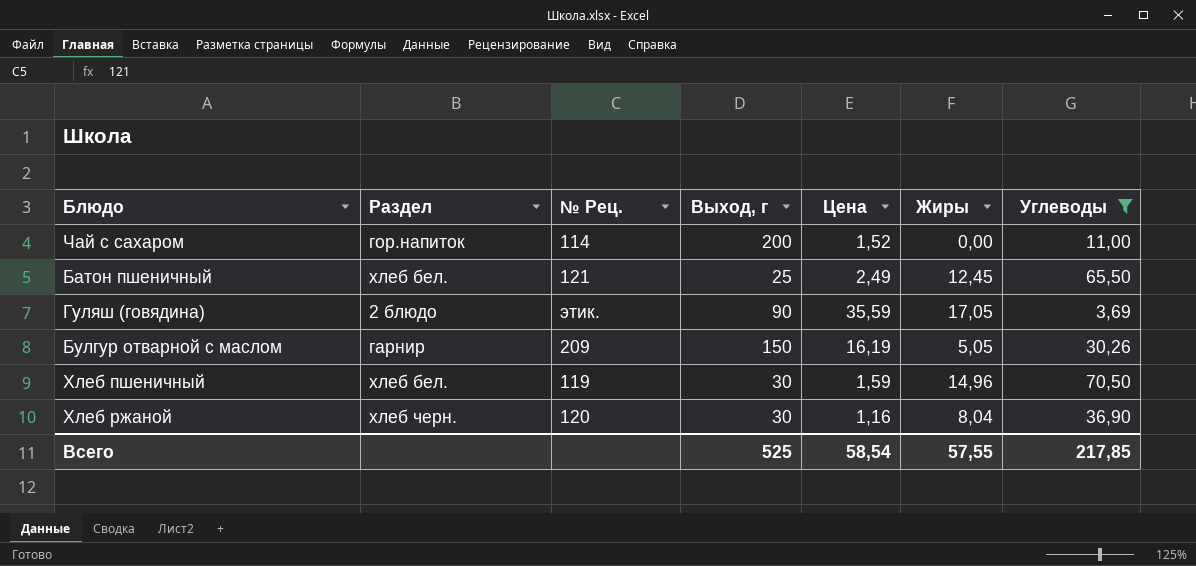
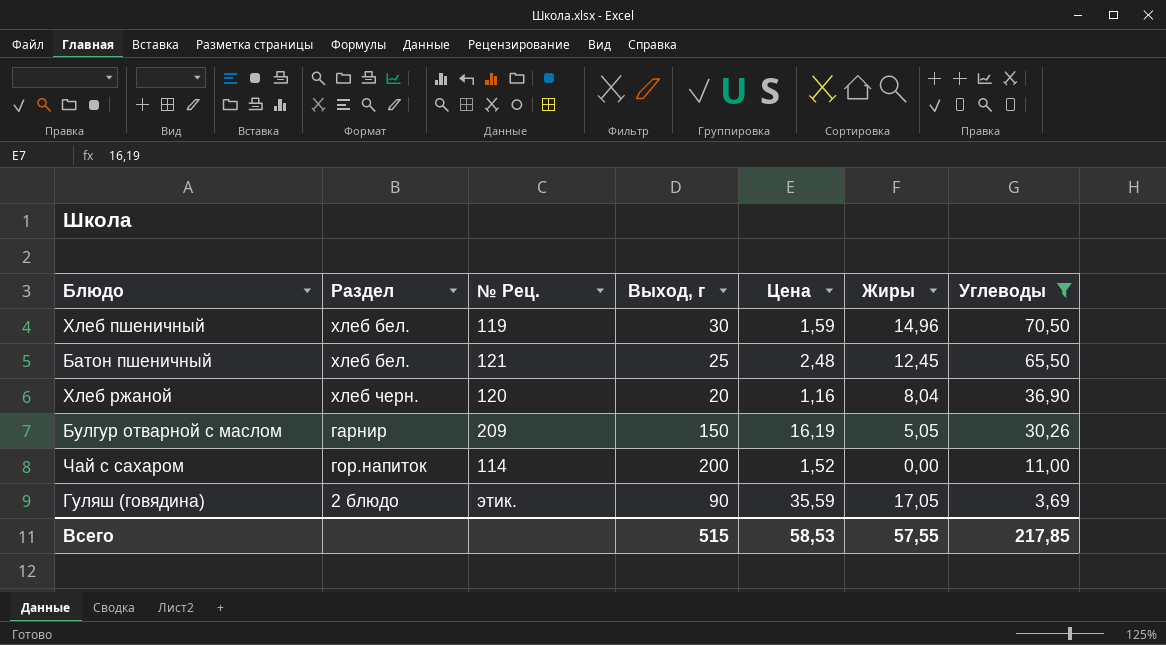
row order: none -> Углеводы descending
Батон пшеничный | Цена: 2,49 -> 2,48
Хлеб ржаной | Выход, г: 30 -> 20
Всего | Выход, г: 525 -> 515
Всего | Цена: 58,54 -> 58,53

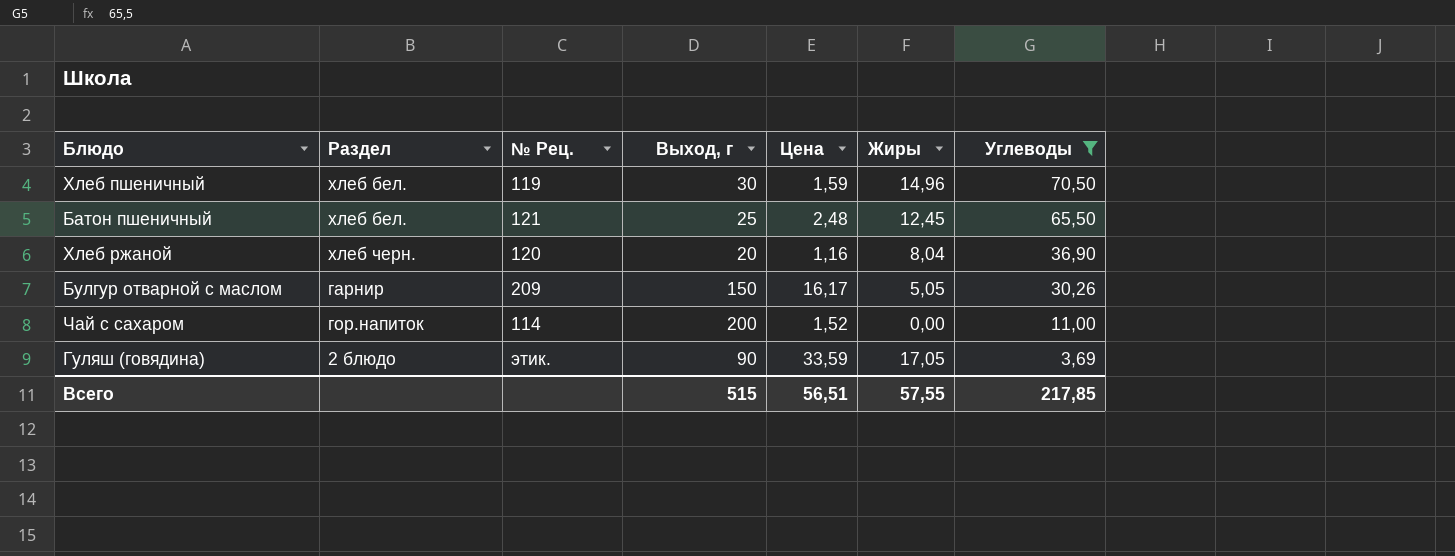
Булгур отварной с маслом | Цена: 16,19 -> 16,17
Гуляш (говядина) | Цена: 35,59 -> 33,59
Всего | Цена: 58,53 -> 56,51

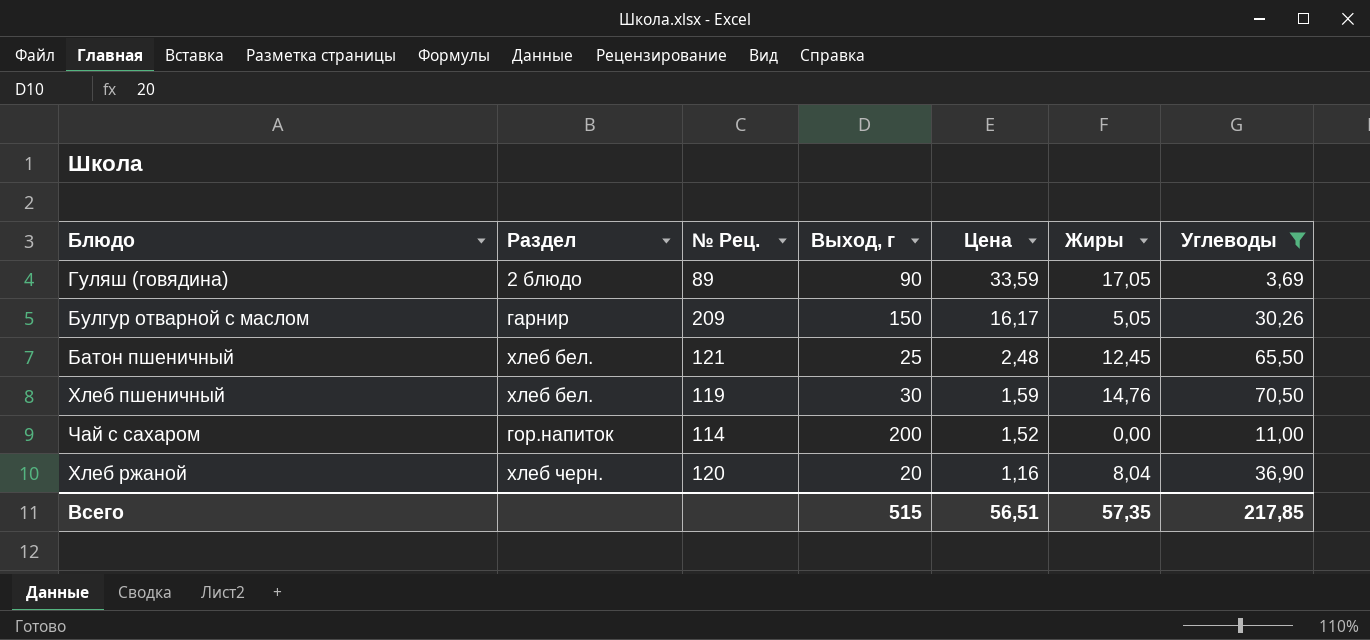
row order: Углеводы descending -> Цена descending
Гуляш (говядина) | № Рец.: этик. -> 89
Хлеб пшеничный | Жиры: 14,96 -> 14,76
Всего | Жиры: 57,55 -> 57,35

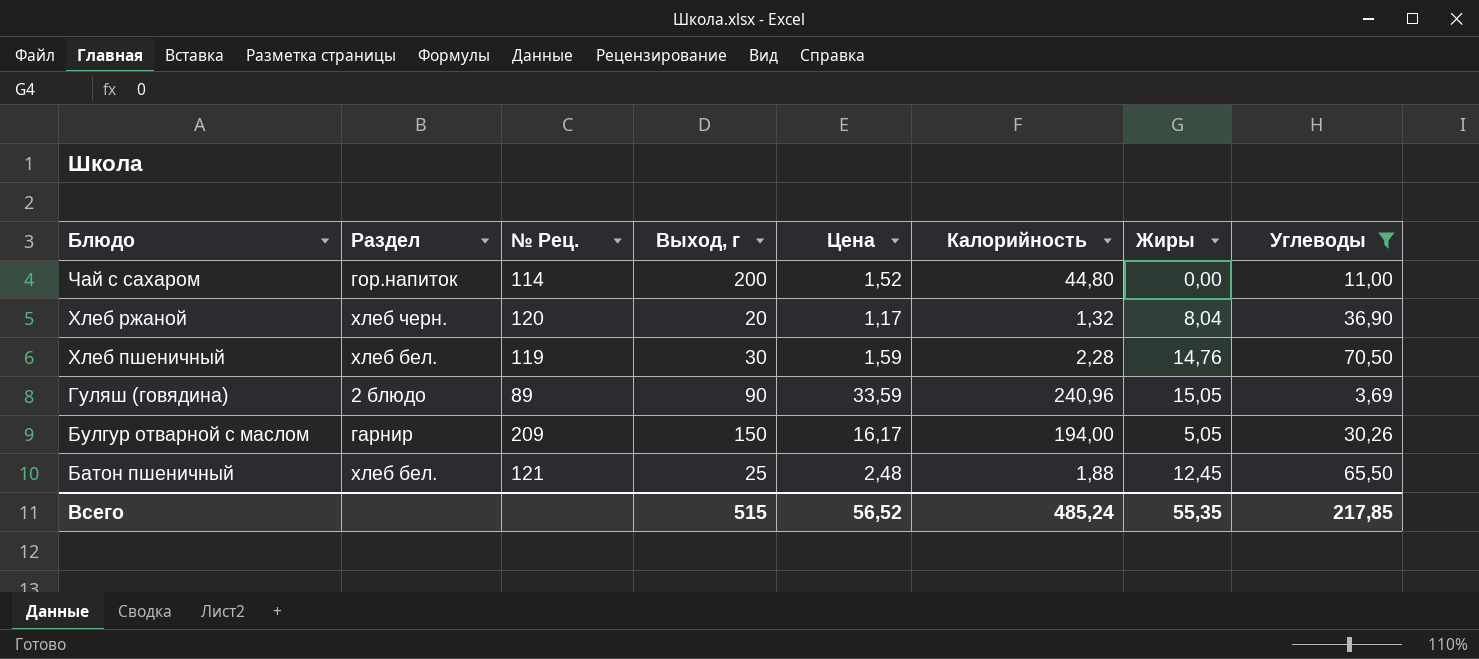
row order: Цена descending -> Блюдо descending
column Калорийность | position: none -> 6
Хлеб ржаной | Цена: 1,16 -> 1,17
Гуляш (говядина) | Жиры: 17,05 -> 15,05
Всего | Цена: 56,51 -> 56,52
Всего | Жиры: 57,35 -> 55,35

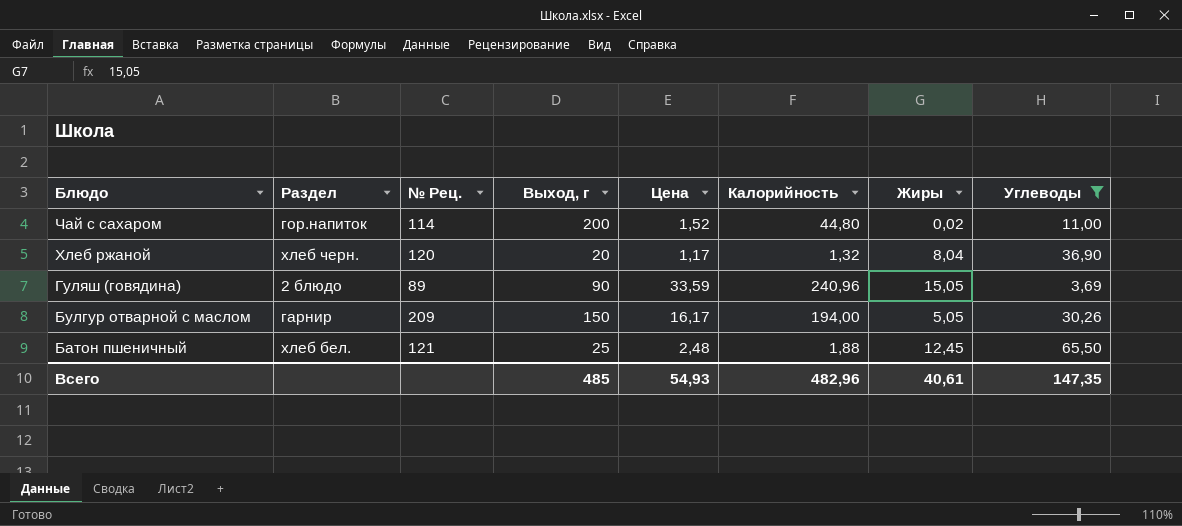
row Хлеб пшеничный: хлеб бел. | 119 | 30 | 1,59 | 2,28 | 14,76 | 70,50 -> none
Чай с сахаром | Жиры: 0,00 -> 0,02
Всего | Выход, г: 515 -> 485
Всего | Цена: 56,52 -> 54,93
Всего | Калорийность: 485,24 -> 482,96
Всего | Жиры: 55,35 -> 40,61
Всего | Углеводы: 217,85 -> 147,35

